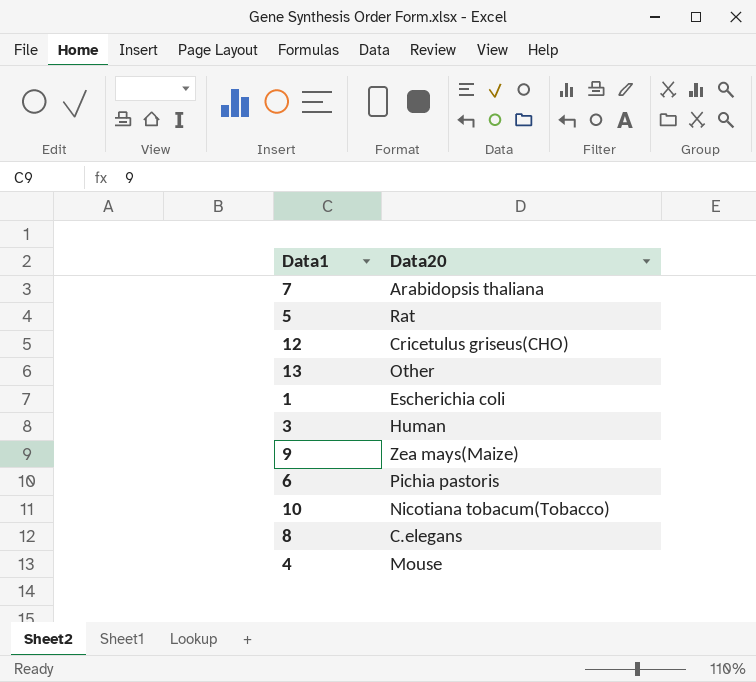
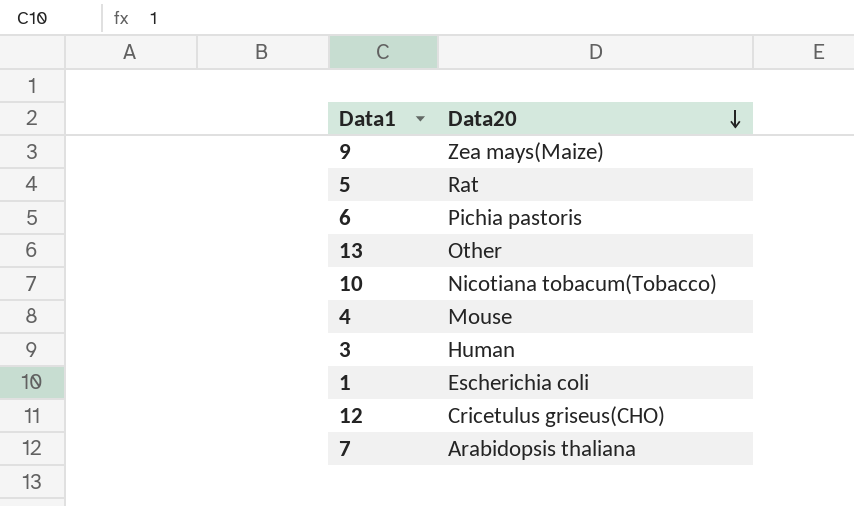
row order: none -> Data20 descending
row 8: C.elegans -> none

